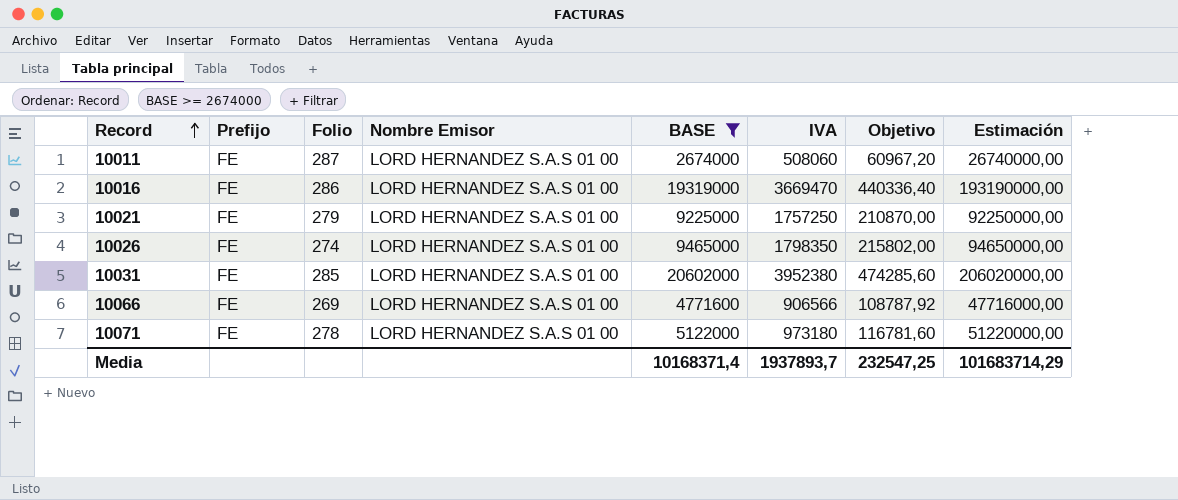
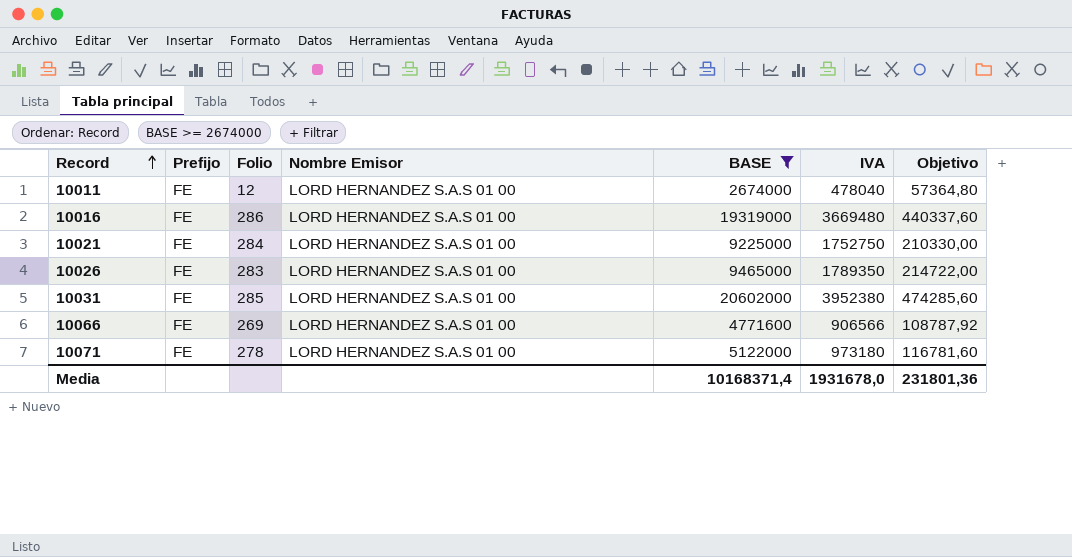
column Estimación | formula: [BASE] * 10 -> none
10011 | Folio: 287 -> 12
10011 | IVA: 508060 -> 478040
10011 | Objetivo: 60967,20 -> 57364,80
10016 | IVA: 3669470 -> 3669480
10016 | Objetivo: 440336,40 -> 440337,60
10021 | Folio: 279 -> 284
10021 | IVA: 1757250 -> 1752750
10021 | Objetivo: 210870,00 -> 210330,00
10026 | Folio: 274 -> 283
10026 | IVA: 1798350 -> 1789350
10026 | Objetivo: 215802,00 -> 214722,00
Media | IVA: 1937893,7 -> 1931678,0
Media | Objetivo: 232547,25 -> 231801,36

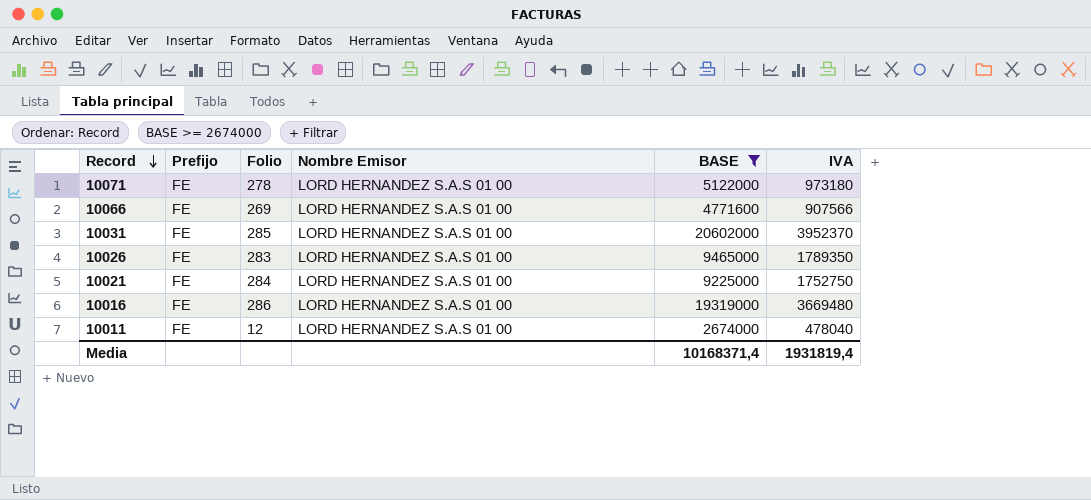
row order: Record ascending -> Record descending
column Objetivo | formula: [IVA] * 0,12 -> none
10066 | IVA: 906566 -> 907566
10031 | IVA: 3952380 -> 3952370
Media | IVA: 1931678,0 -> 1931819,4

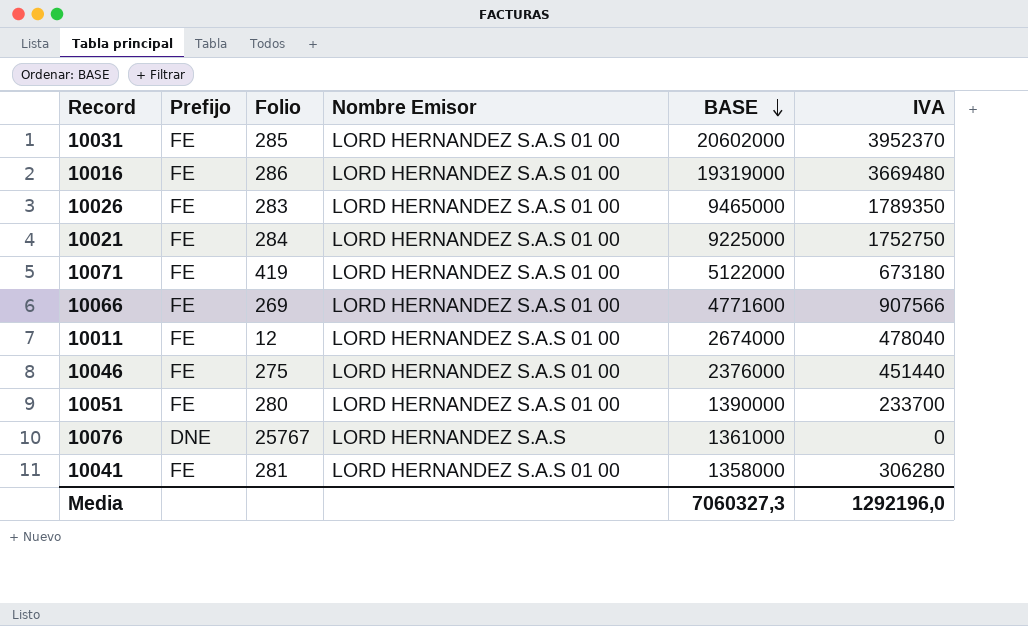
filter: BASE >= 2674000 -> none
row order: Record descending -> BASE descending
10071 | Folio: 278 -> 419
10071 | IVA: 973180 -> 673180
Media | BASE: 10168371,4 -> 7060327,3
Media | IVA: 1931819,4 -> 1292196,0

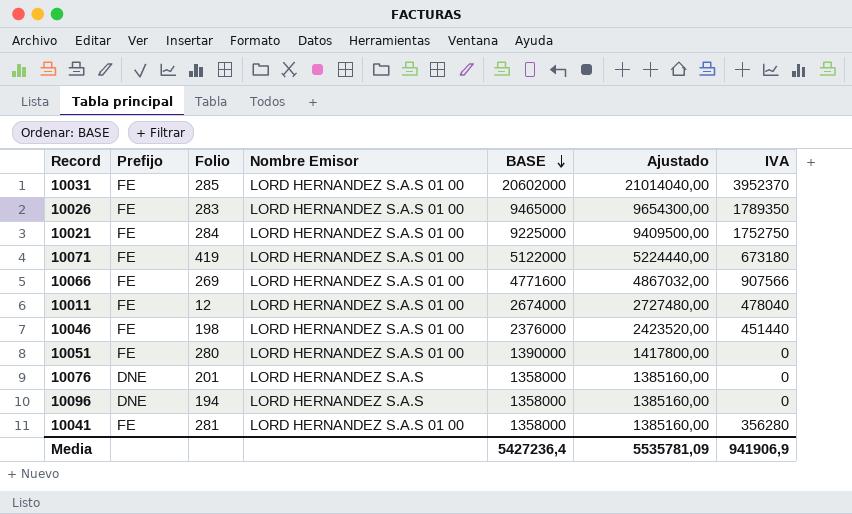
column Ajustado | formula: none -> [BASE] * 1,02
row 10016: FE | 286 | LORD HERNANDEZ S.A.S 01 00 | 19319000 | 3669480 -> none
10046 | Folio: 275 -> 198
10051 | IVA: 233700 -> 0
10076 | Folio: 25767 -> 201
10076 | BASE: 1361000 -> 1358000
row 10096: none -> DNE | 194 | LORD HERNANDEZ S.A.S | 1358000 | 1385160,00 | 0
10041 | IVA: 306280 -> 356280
Media | BASE: 7060327,3 -> 5427236,4
Media | IVA: 1292196,0 -> 941906,9

